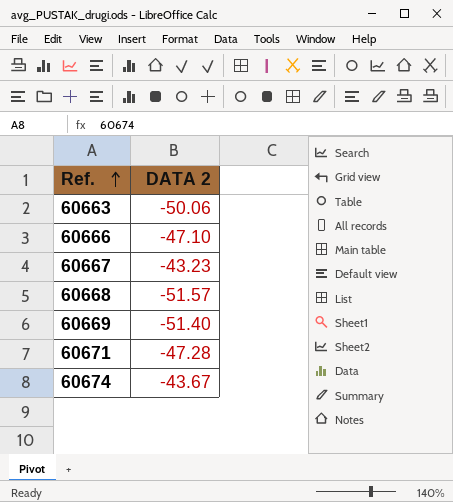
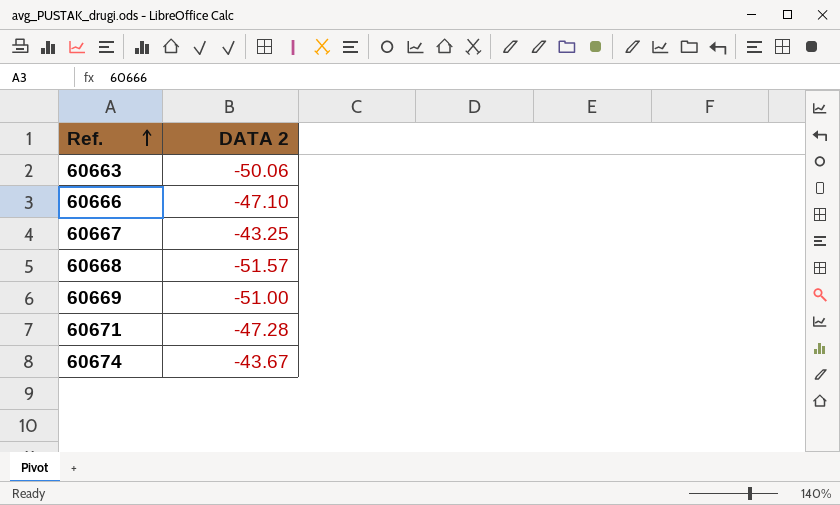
60667 | DATA 2: -43.23 -> -43.25
60669 | DATA 2: -51.40 -> -51.00

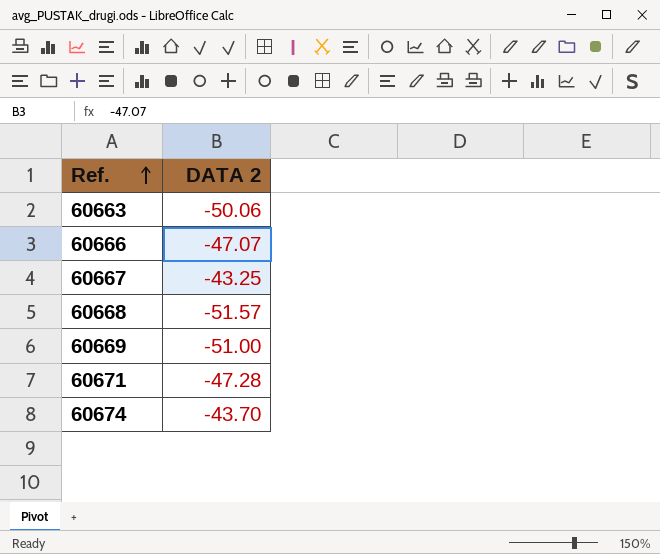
60666 | DATA 2: -47.10 -> -47.07
60674 | DATA 2: -43.67 -> -43.70

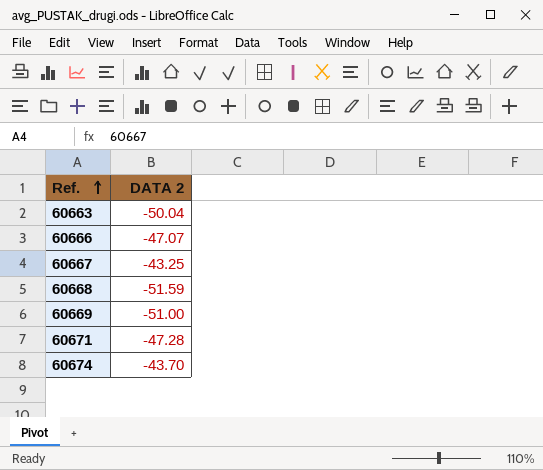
60663 | DATA 2: -50.06 -> -50.04
60668 | DATA 2: -51.57 -> -51.59

